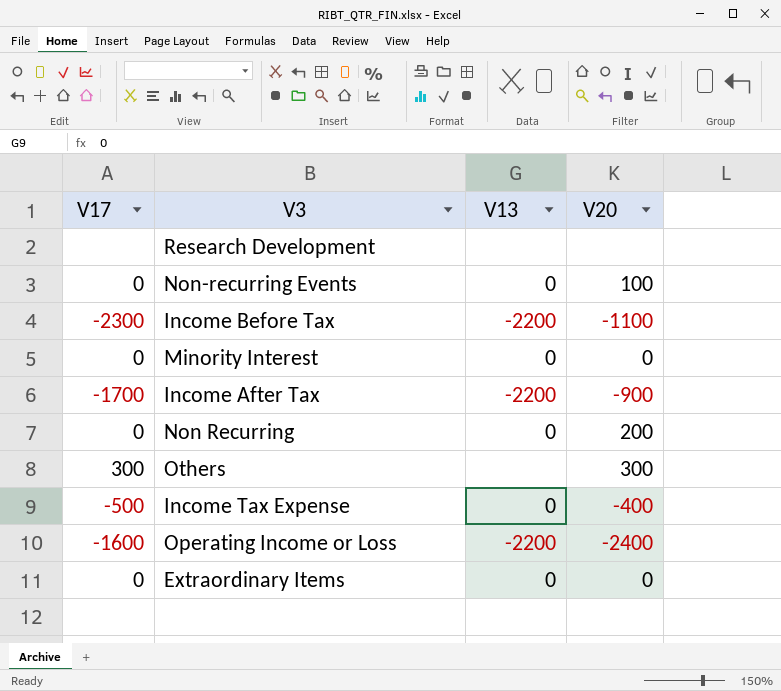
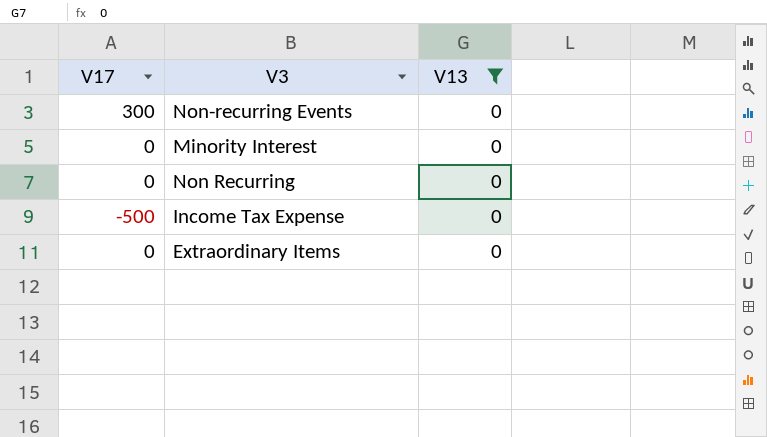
filter: none -> V13 = 0
column V20 | position: 4 -> none
Non-recurring Events | V17: 0 -> 300

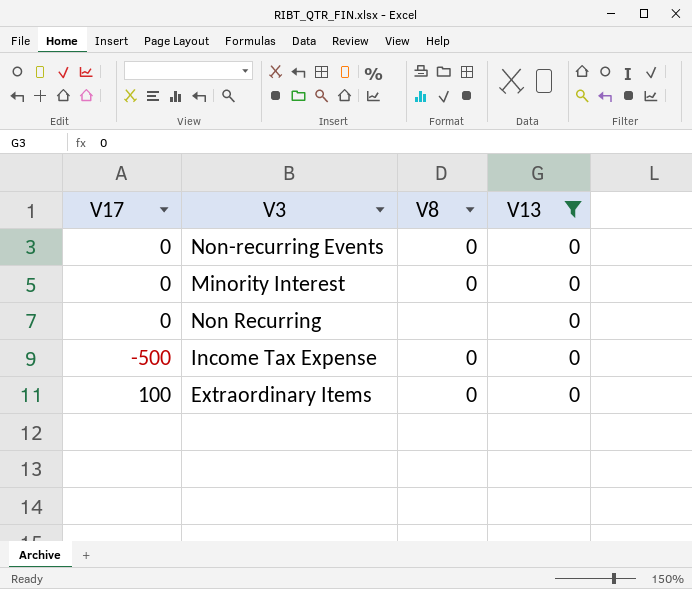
column V8 | position: none -> 3
Non-recurring Events | V17: 300 -> 0
Extraordinary Items | V17: 0 -> 100

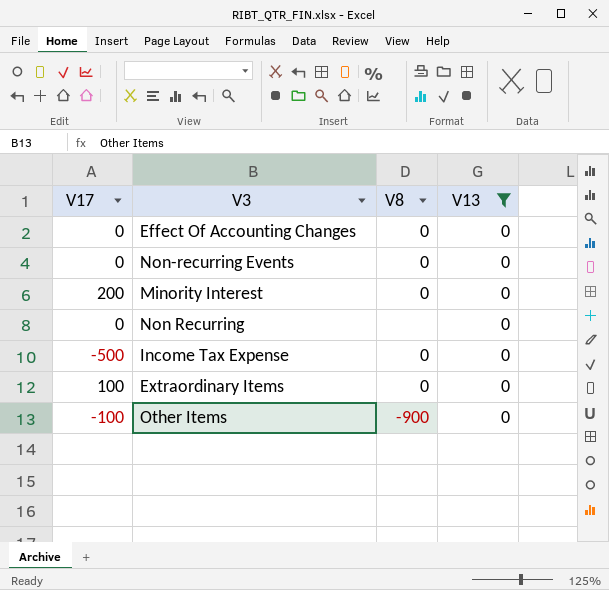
row Effect Of Accounting Changes: none -> 0 | 0 | 0
Minority Interest | V17: 0 -> 200
row Other Items: none -> -100 | -900 | 0

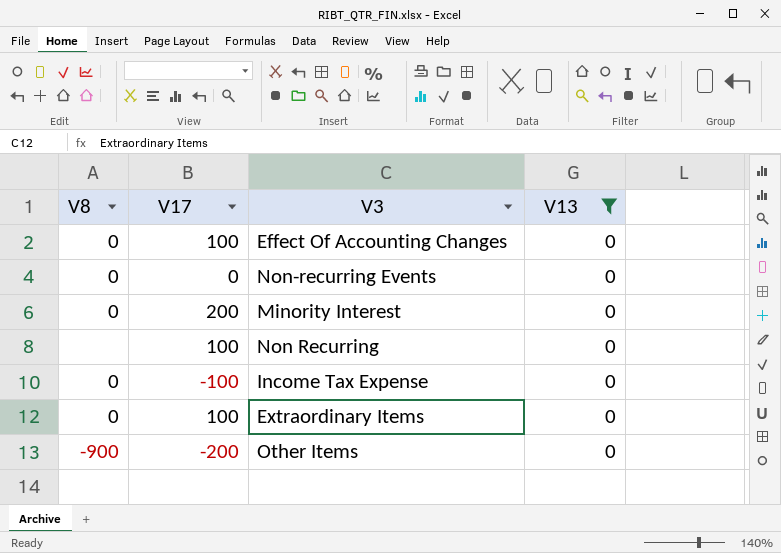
column V8 | position: 3 -> 1
Effect Of Accounting Changes | V17: 0 -> 100
Non Recurring | V17: 0 -> 100
Income Tax Expense | V17: -500 -> -100
Other Items | V17: -100 -> -200

